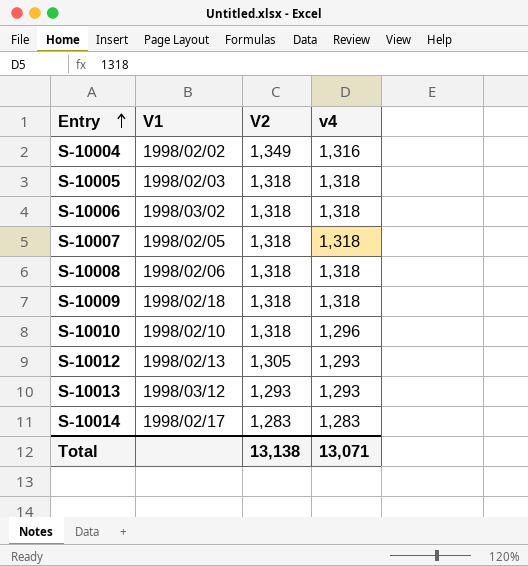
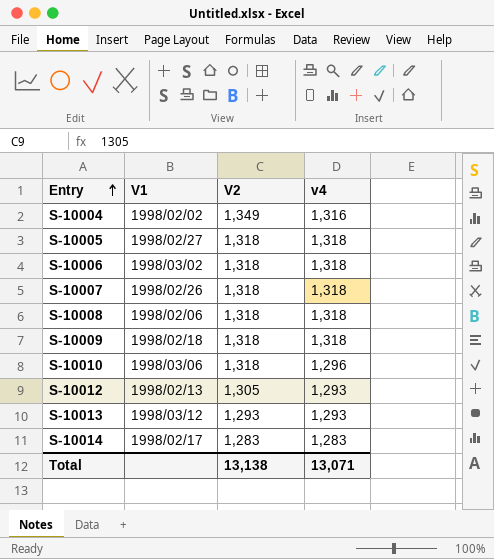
S-10005 | V1: 1998/02/03 -> 1998/02/27
S-10007 | V1: 1998/02/05 -> 1998/02/26
S-10010 | V1: 1998/02/10 -> 1998/03/06

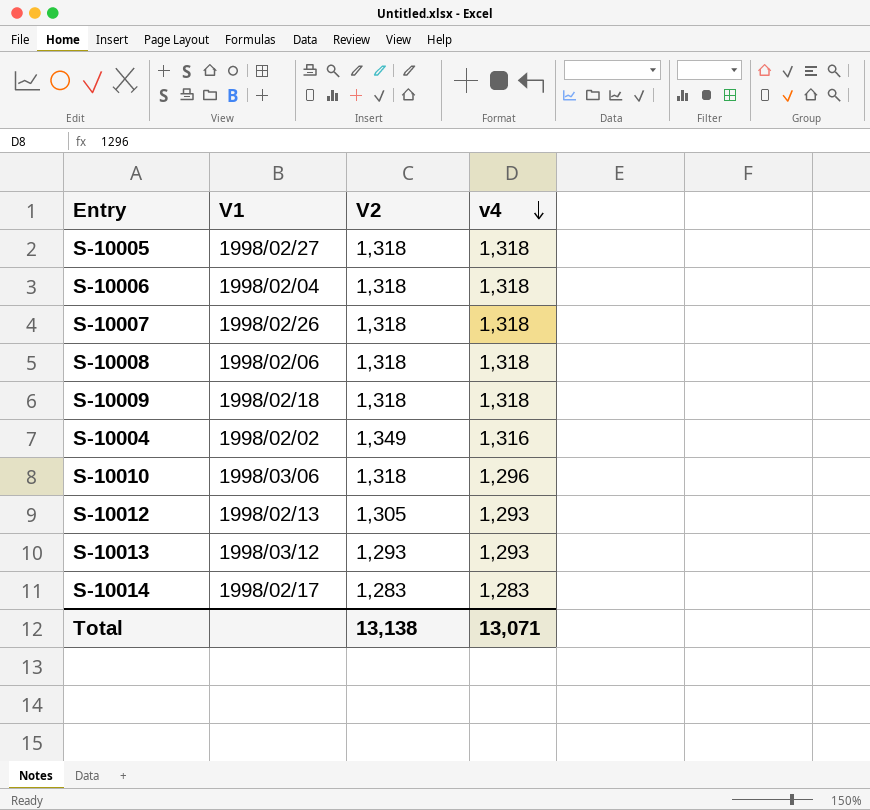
row order: Entry ascending -> v4 descending
S-10006 | V1: 1998/03/02 -> 1998/02/04

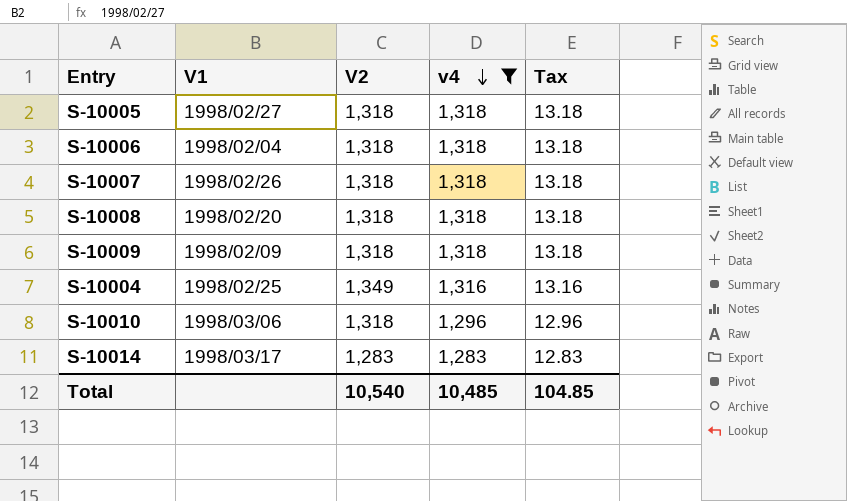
filter: none -> v4 != 1,293
column Tax | formula: none -> [v4] * 0.01
S-10008 | V1: 1998/02/06 -> 1998/02/20
S-10009 | V1: 1998/02/18 -> 1998/02/09
S-10004 | V1: 1998/02/02 -> 1998/02/25
S-10014 | V1: 1998/02/17 -> 1998/03/17
Total | V2: 13,138 -> 10,540
Total | v4: 13,071 -> 10,485

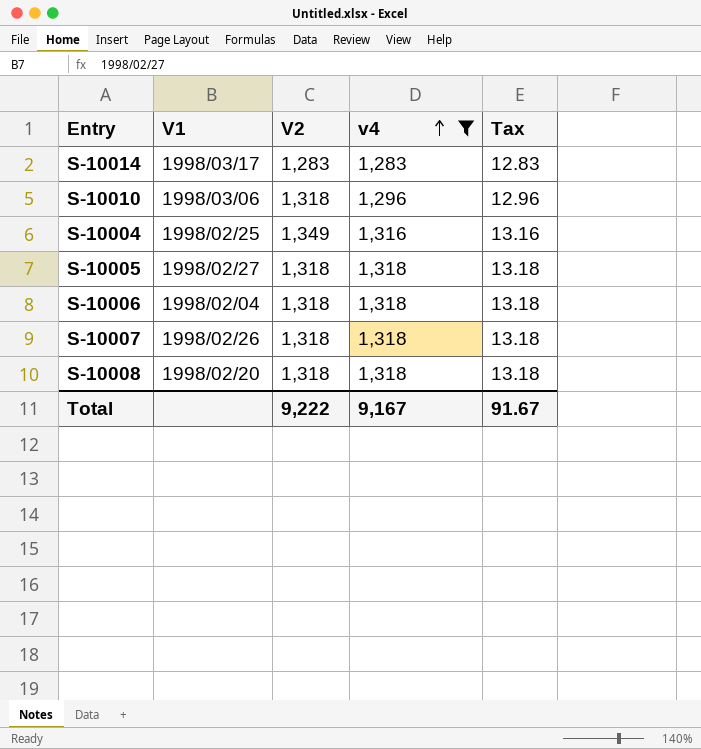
row order: v4 descending -> v4 ascending
row S-10009: 1998/02/09 | 1,318 | 1,318 | 13.18 -> none
Total | V2: 10,540 -> 9,222
Total | v4: 10,485 -> 9,167
Total | Tax: 104.85 -> 91.67

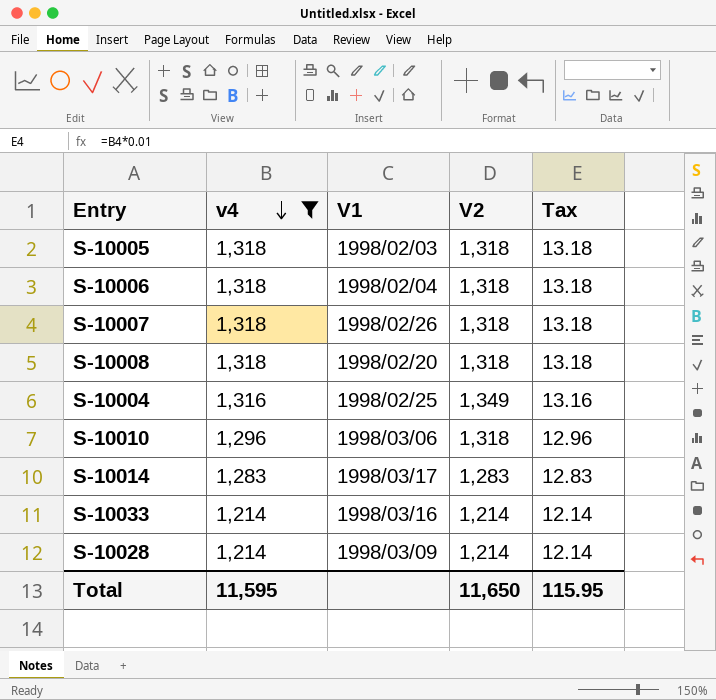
row order: v4 ascending -> v4 descending
column v4 | position: 4 -> 2
S-10005 | V1: 1998/02/27 -> 1998/02/03
row S-10033: none -> 1,214 | 1998/03/16 | 1,214 | 12.14
row S-10028: none -> 1,214 | 1998/03/09 | 1,214 | 12.14
Total | v4: 9,167 -> 11,595
Total | V2: 9,222 -> 11,650
Total | Tax: 91.67 -> 115.95

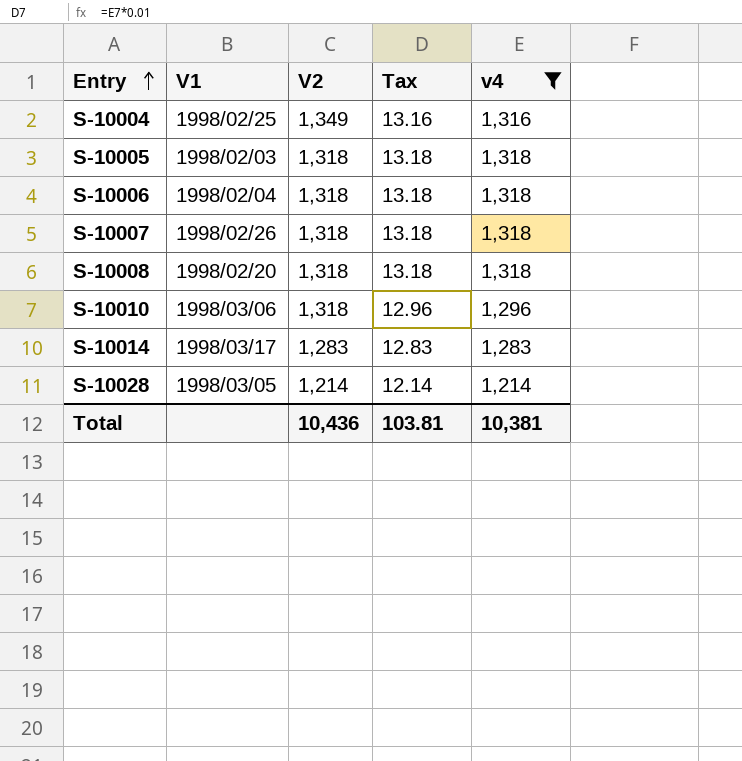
row order: v4 descending -> Entry ascending
column v4 | position: 2 -> 5
row S-10033: 1,214 | 1998/03/16 | 1,214 | 12.14 -> none
S-10028 | V1: 1998/03/09 -> 1998/03/05
Total | V2: 11,650 -> 10,436
Total | Tax: 115.95 -> 103.81
Total | v4: 11,595 -> 10,381

